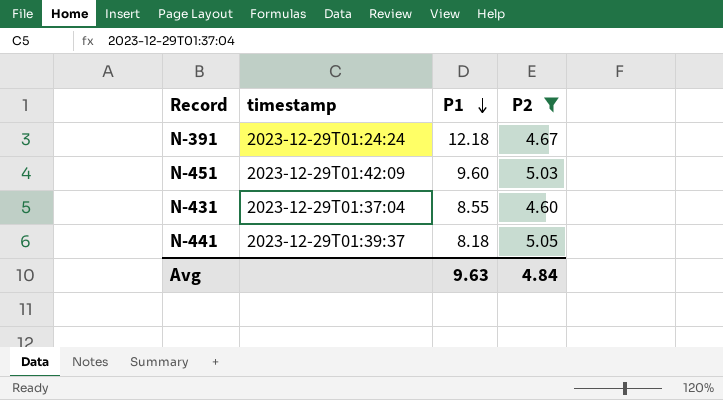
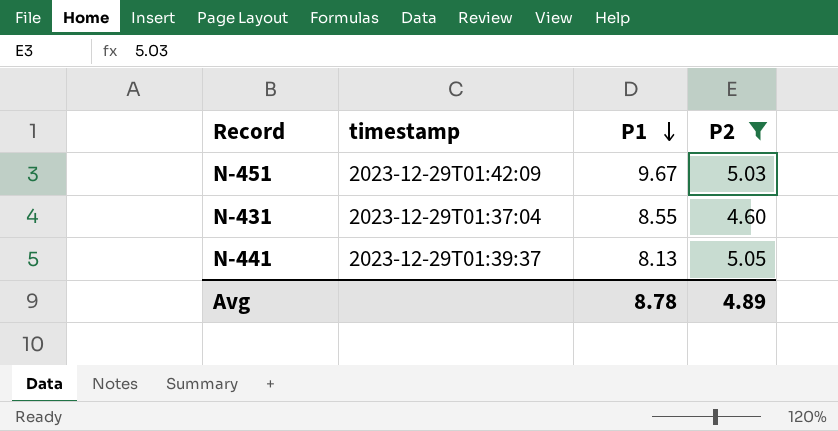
row N-391: 2023-12-29T01:24:24 | 12.18 | 4.67 -> none
N-451 | P1: 9.60 -> 9.67
N-441 | P1: 8.18 -> 8.13
Avg | P1: 9.63 -> 8.78
Avg | P2: 4.84 -> 4.89

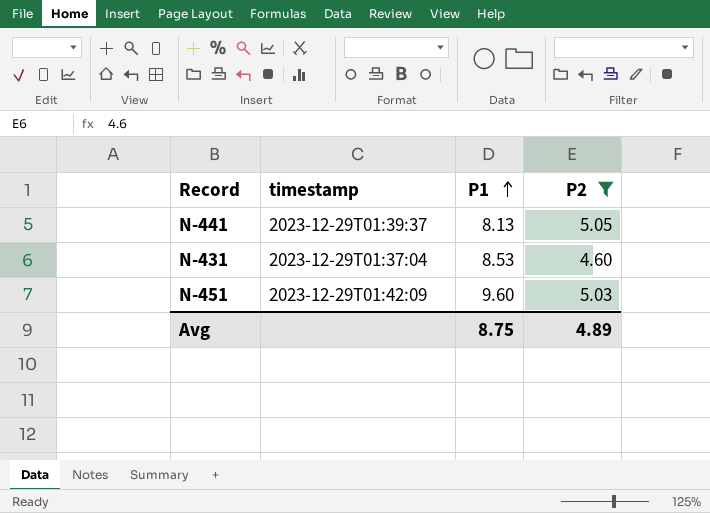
row order: P1 descending -> P1 ascending
N-431 | P1: 8.55 -> 8.53
N-451 | P1: 9.67 -> 9.60
Avg | P1: 8.78 -> 8.75

